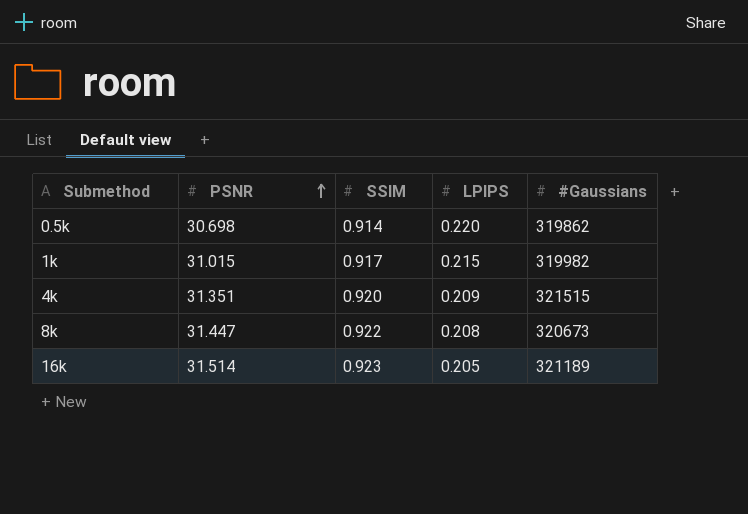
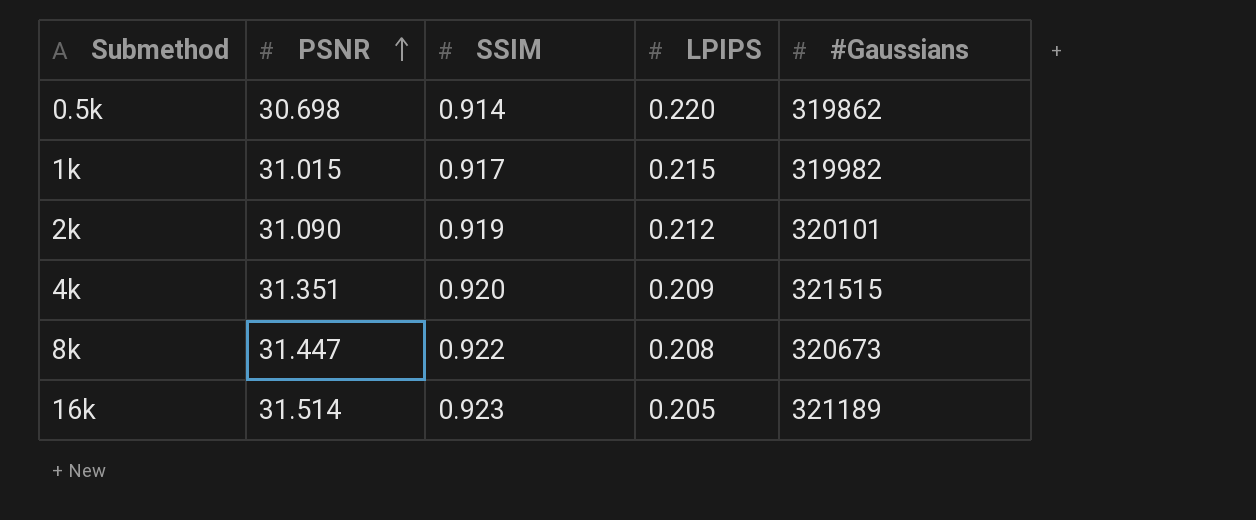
row 2k: none -> 31.090 | 0.919 | 0.212 | 320101

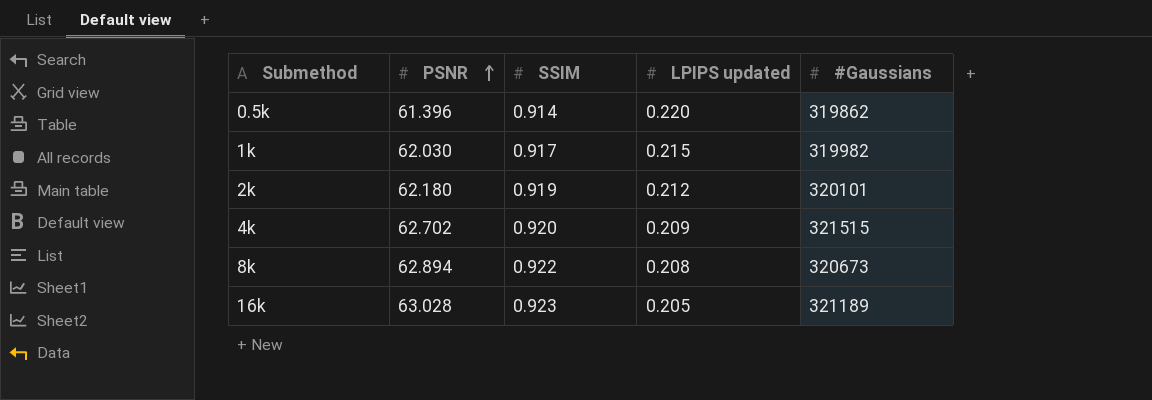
column name: LPIPS -> LPIPS updated
0.5k | PSNR: 30.698 -> 61.396
1k | PSNR: 31.015 -> 62.030
2k | PSNR: 31.090 -> 62.180
4k | PSNR: 31.351 -> 62.702
8k | PSNR: 31.447 -> 62.894
16k | PSNR: 31.514 -> 63.028

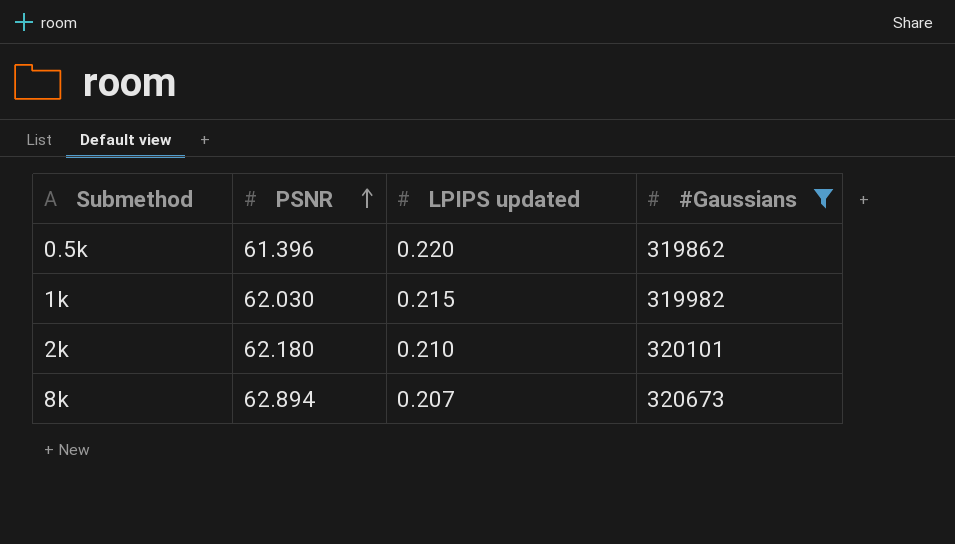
filter: none -> #Gaussians <= 320673
column SSIM | position: 3 -> none
2k | LPIPS updated: 0.212 -> 0.210
8k | LPIPS updated: 0.208 -> 0.207

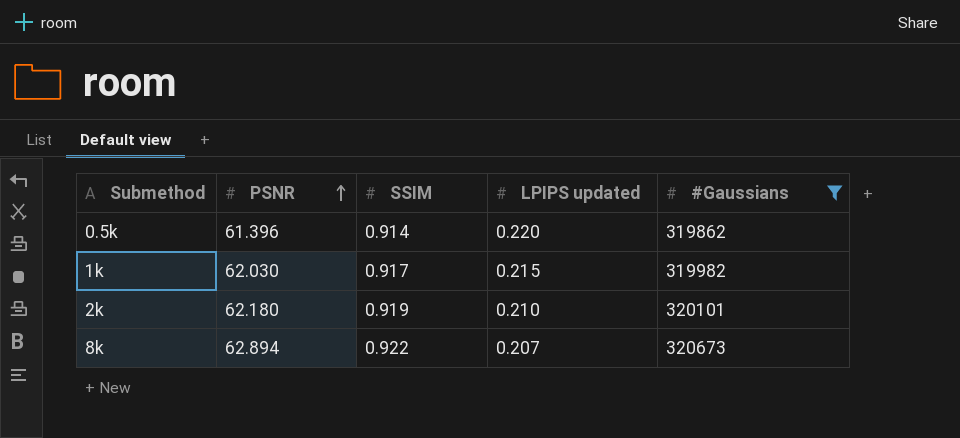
column SSIM | position: none -> 3

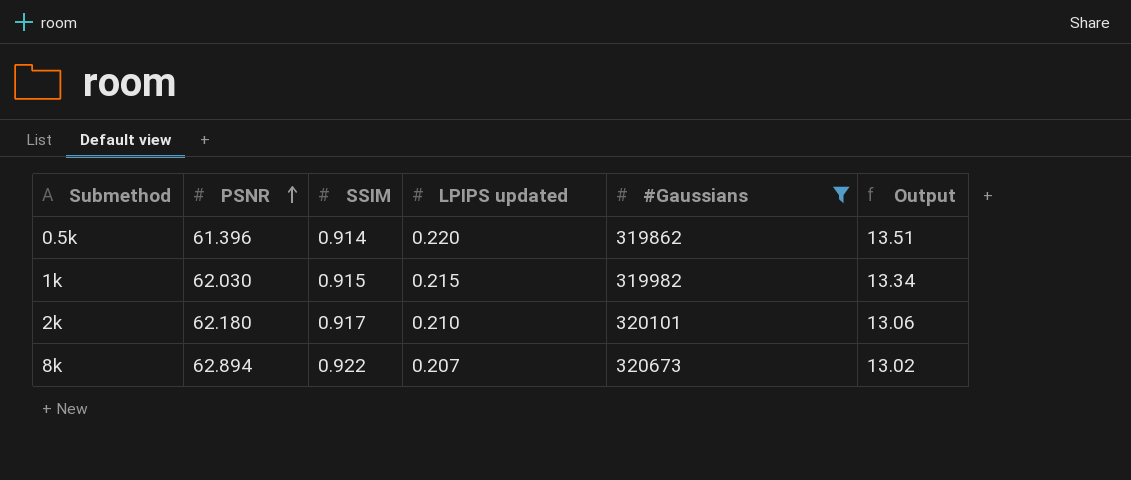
column Output | formula: none -> [PSNR] * [LPIPS updated]
1k | SSIM: 0.917 -> 0.915
2k | SSIM: 0.919 -> 0.917

